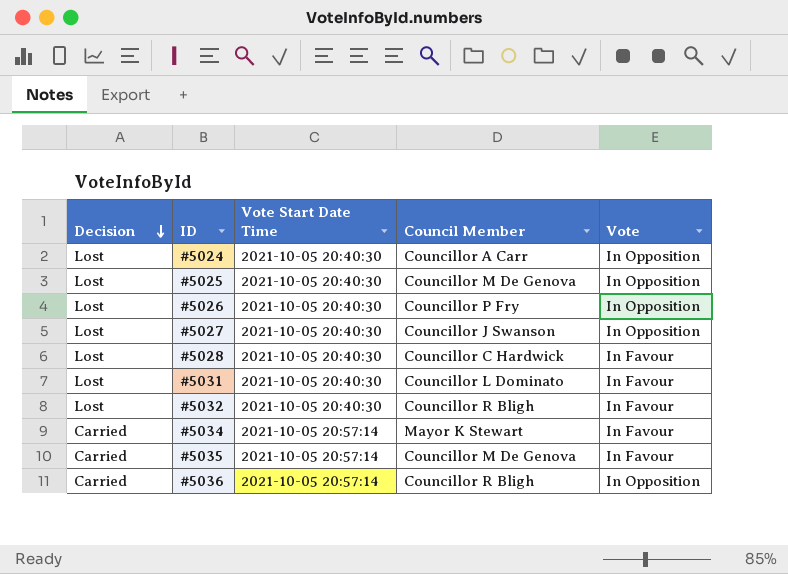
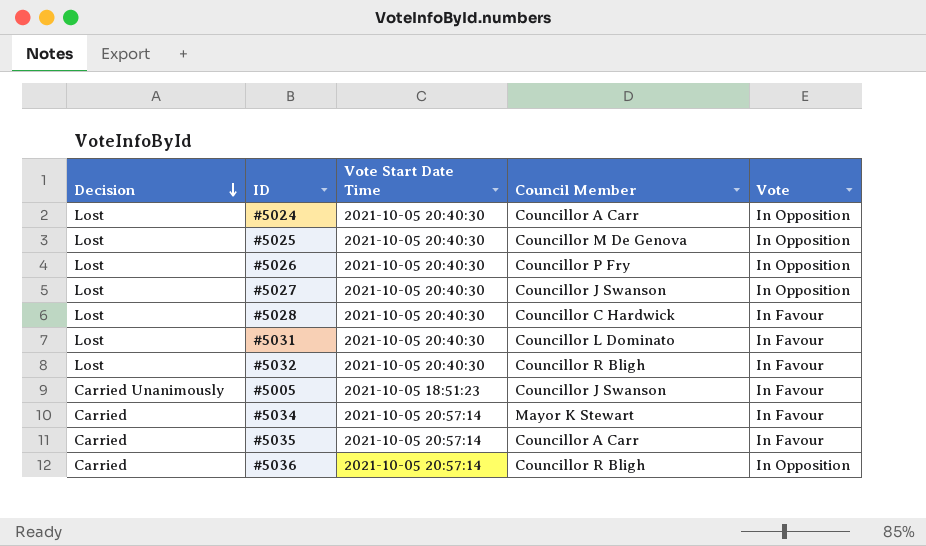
row #5005: none -> Carried Unanimously | 2021-10-05 18:51:23 | Councillor J Swanson | In Favour
#5035 | Council Member: Councillor M De Genova -> Councillor A Carr

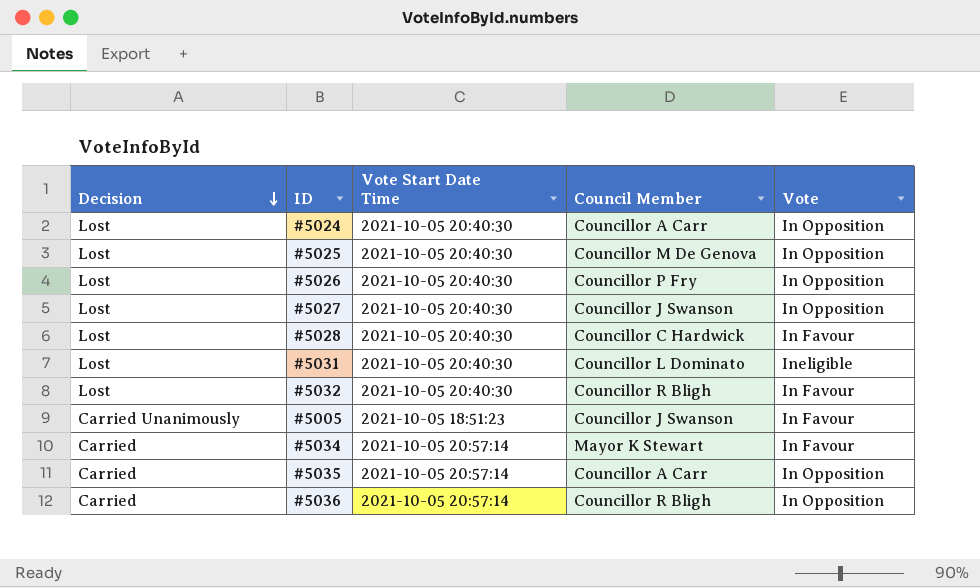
#5031 | Vote: In Favour -> Ineligible
#5035 | Vote: In Favour -> In Opposition

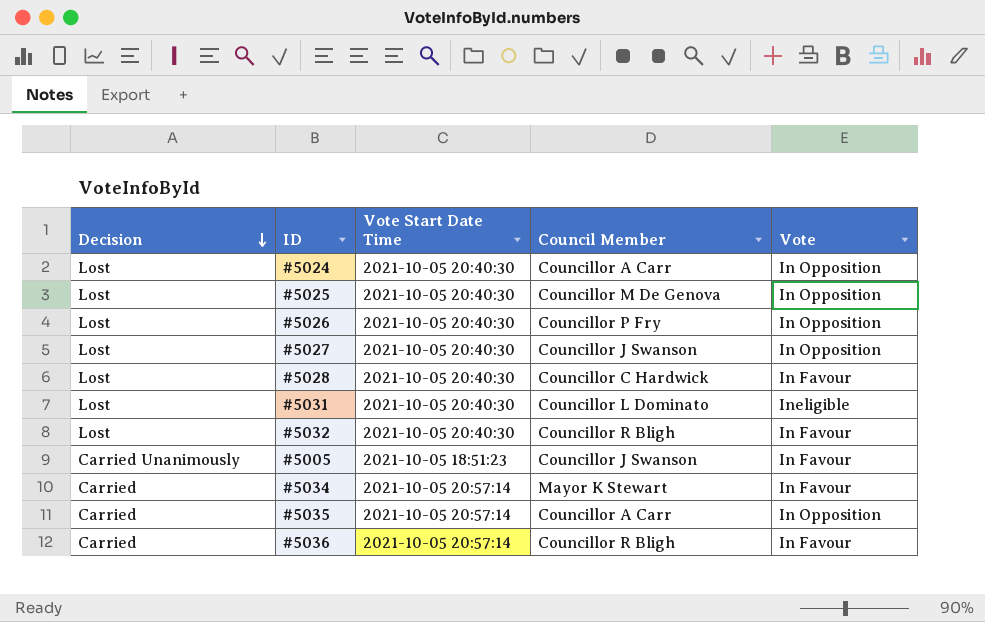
#5036 | Vote: In Opposition -> In Favour

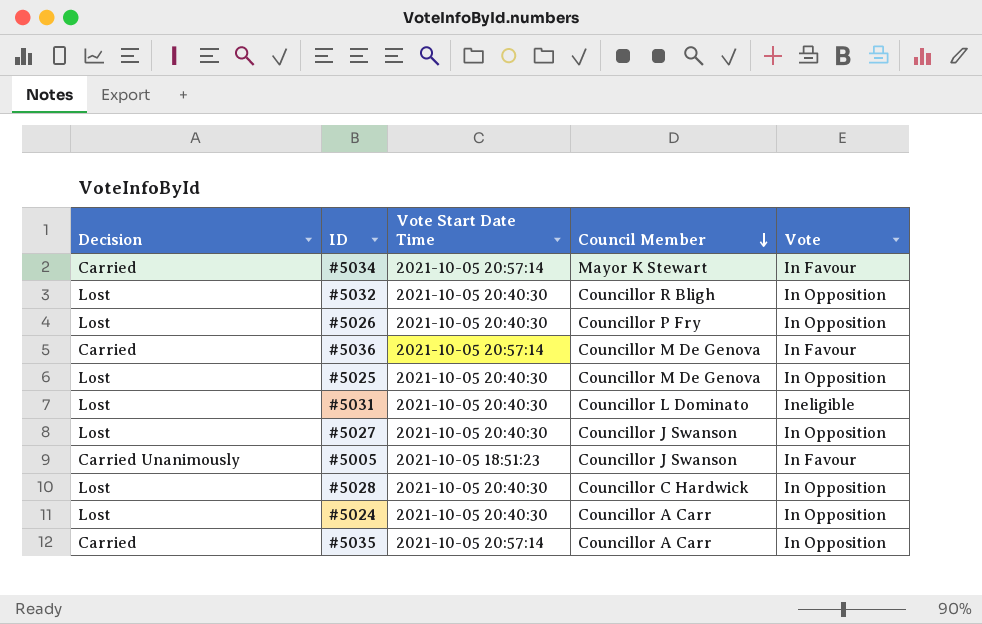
row order: Decision descending -> Council Member descending
#5032 | Vote: In Favour -> In Opposition
#5036 | Council Member: Councillor R Bligh -> Councillor M De Genova
#5028 | Vote: In Favour -> In Opposition

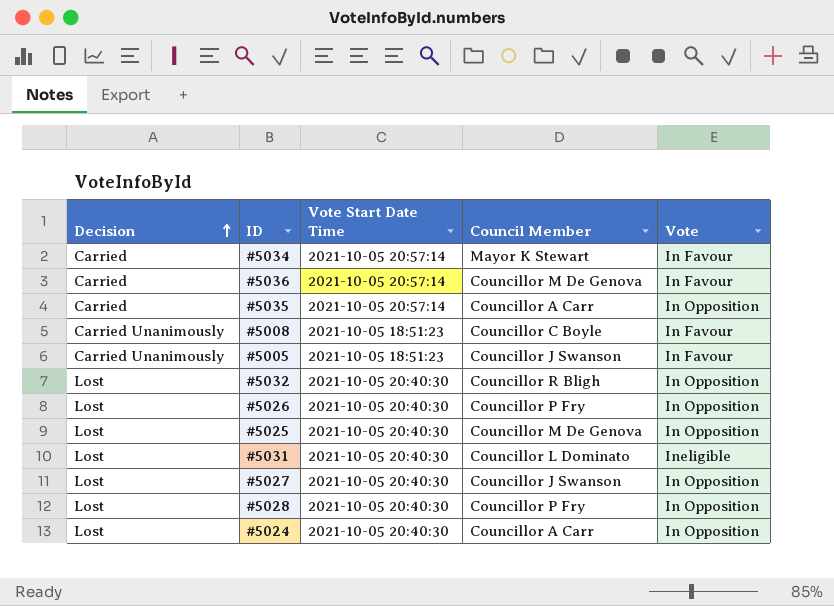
row order: Council Member descending -> Decision ascending
row #5008: none -> Carried Unanimously | 2021-10-05 18:51:23 | Councillor C Boyle | In Favour
#5028 | Council Member: Councillor C Hardwick -> Councillor P Fry

